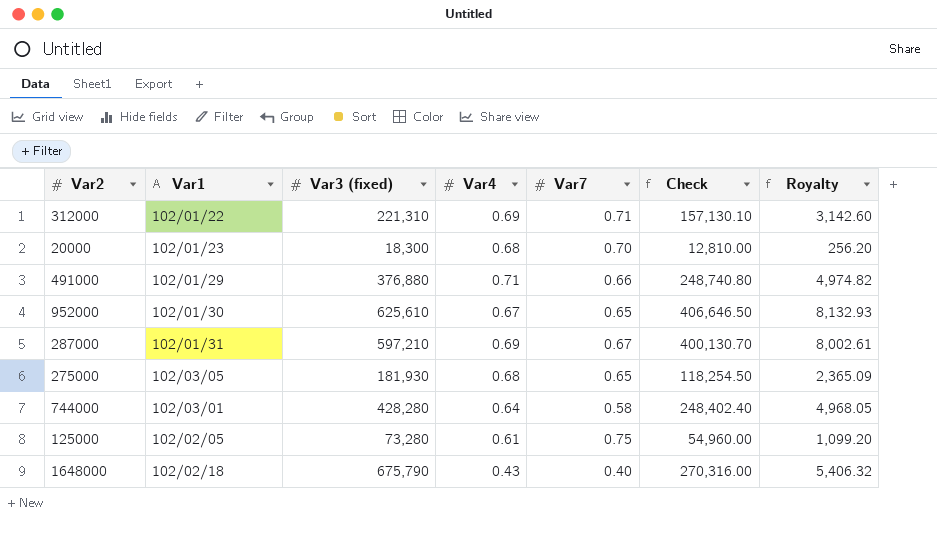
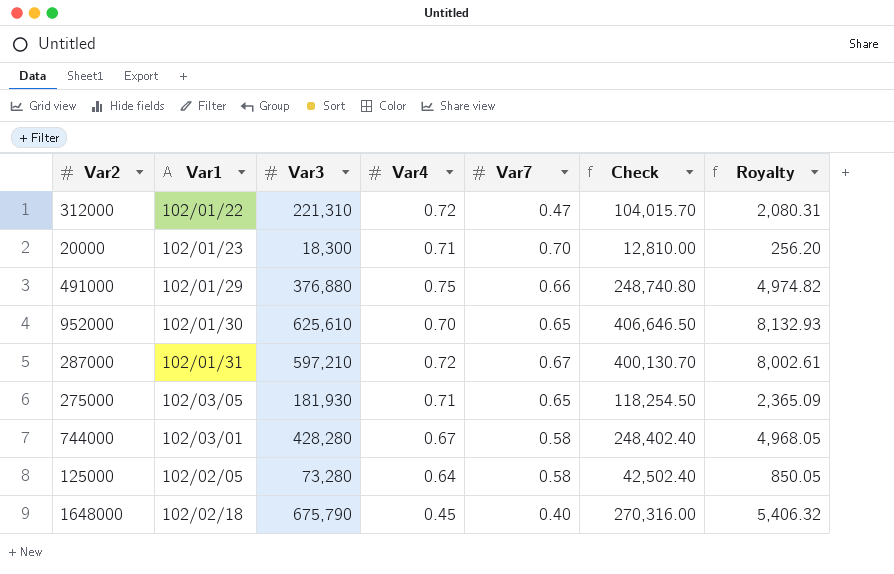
column name: Var3 (fixed) -> Var3
312000 | Var4: 0.69 -> 0.72
312000 | Var7: 0.71 -> 0.47
312000 | Check: 157,130.10 -> 104,015.70
312000 | Royalty: 3,142.60 -> 2,080.31
20000 | Var4: 0.68 -> 0.71
491000 | Var4: 0.71 -> 0.75
952000 | Var4: 0.67 -> 0.70
287000 | Var4: 0.69 -> 0.72
275000 | Var4: 0.68 -> 0.71
744000 | Var4: 0.64 -> 0.67
125000 | Var4: 0.61 -> 0.64
125000 | Var7: 0.75 -> 0.58
125000 | Check: 54,960.00 -> 42,502.40
125000 | Royalty: 1,099.20 -> 850.05
1648000 | Var4: 0.43 -> 0.45

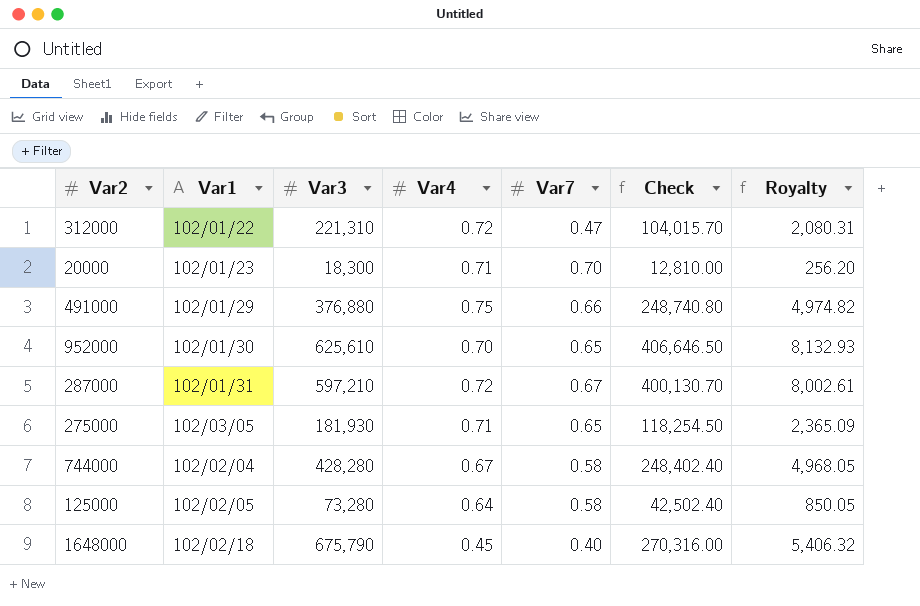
744000 | Var1: 102/03/01 -> 102/02/04

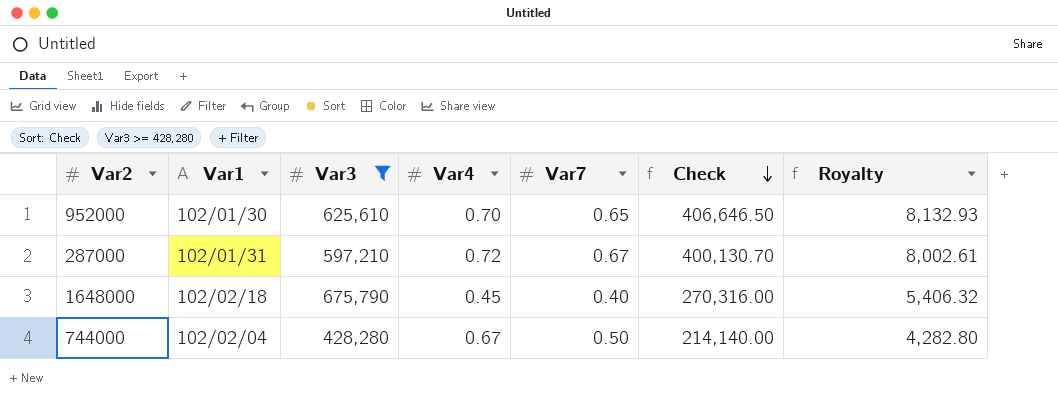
filter: none -> Var3 >= 428,280
row order: none -> Check descending
744000 | Var7: 0.58 -> 0.50
744000 | Check: 248,402.40 -> 214,140.00
744000 | Royalty: 4,968.05 -> 4,282.80

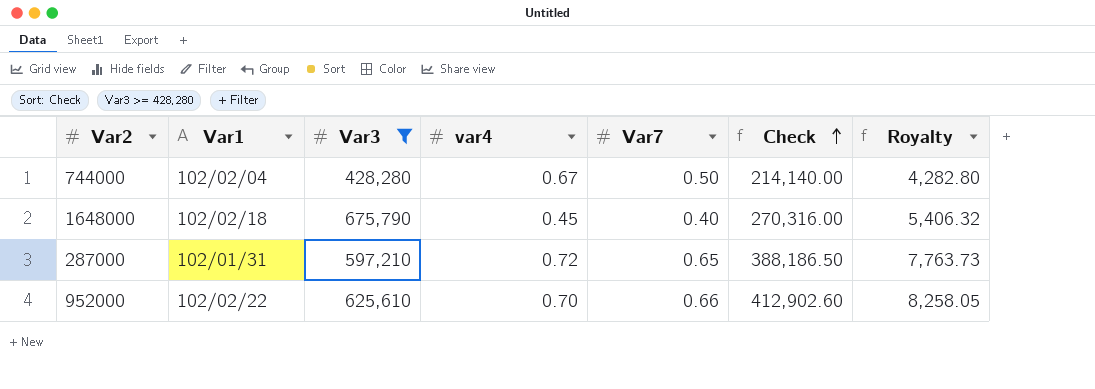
row order: Check descending -> Check ascending
column name: Var4 -> var4
287000 | Var7: 0.67 -> 0.65
287000 | Check: 400,130.70 -> 388,186.50
287000 | Royalty: 8,002.61 -> 7,763.73
952000 | Var1: 102/01/30 -> 102/02/22
952000 | Var7: 0.65 -> 0.66
952000 | Check: 406,646.50 -> 412,902.60
952000 | Royalty: 8,132.93 -> 8,258.05

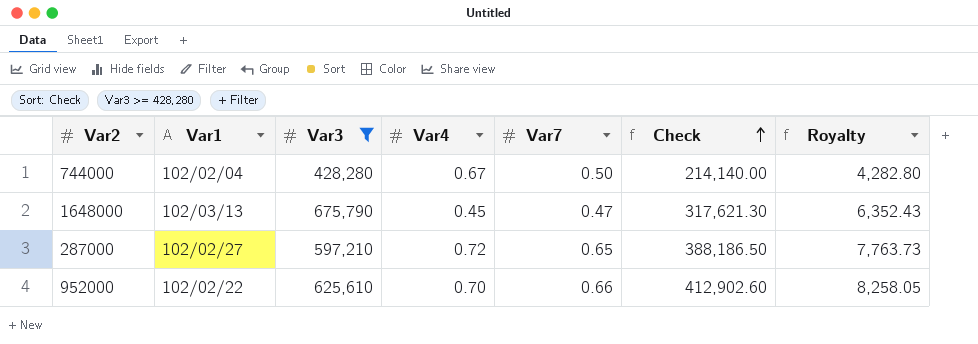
column name: var4 -> Var4
1648000 | Var1: 102/02/18 -> 102/03/13
1648000 | Var7: 0.40 -> 0.47
1648000 | Check: 270,316.00 -> 317,621.30
1648000 | Royalty: 5,406.32 -> 6,352.43
287000 | Var1: 102/01/31 -> 102/02/27

